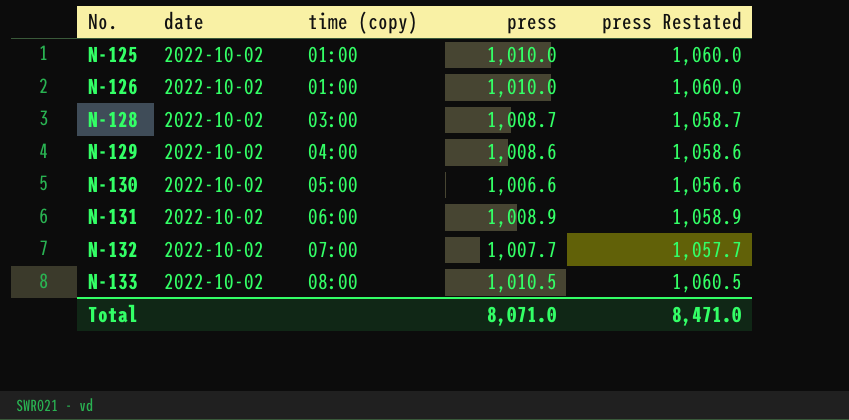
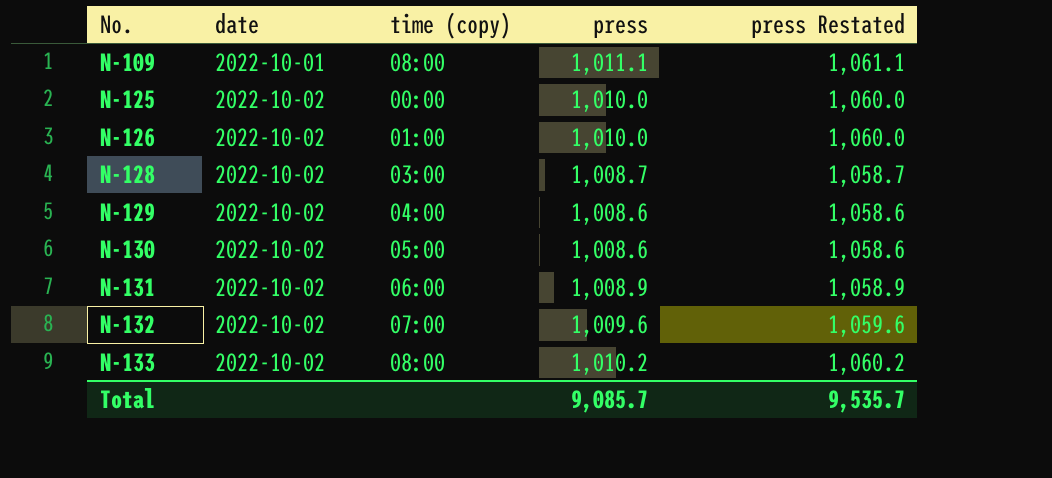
row N-109: none -> 2022-10-01 | 08:00 | 1,011.1 | 1,061.1
N-125 | time (copy): 01:00 -> 00:00
N-130 | press: 1,006.6 -> 1,008.6
N-130 | press Restated: 1,056.6 -> 1,058.6
N-132 | press: 1,007.7 -> 1,009.6
N-132 | press Restated: 1,057.7 -> 1,059.6
N-133 | press: 1,010.5 -> 1,010.2
N-133 | press Restated: 1,060.5 -> 1,060.2
Total | press: 8,071.0 -> 9,085.7
Total | press Restated: 8,471.0 -> 9,535.7

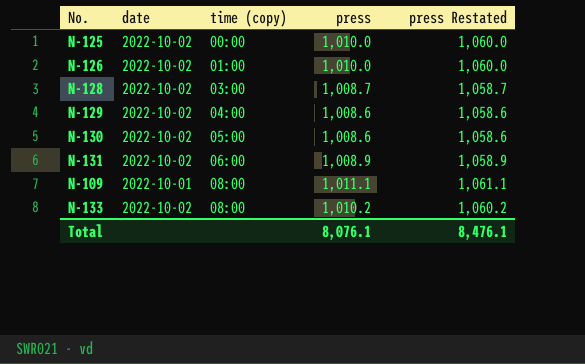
row order: No. ascending -> time (copy) ascending
row N-132: 2022-10-02 | 07:00 | 1,009.6 | 1,059.6 -> none
Total | press: 9,085.7 -> 8,076.1
Total | press Restated: 9,535.7 -> 8,476.1

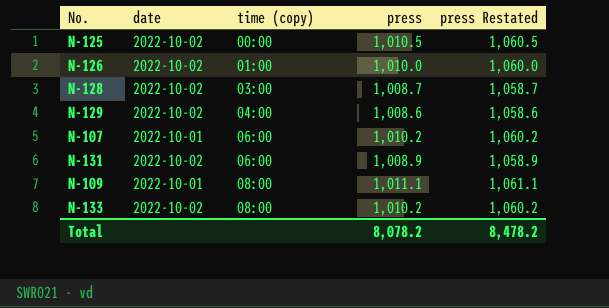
row N-130: 2022-10-02 | 05:00 | 1,008.6 | 1,058.6 -> none
N-125 | press: 1,010.0 -> 1,010.5
N-125 | press Restated: 1,060.0 -> 1,060.5
row N-107: none -> 2022-10-01 | 06:00 | 1,010.2 | 1,060.2
Total | press: 8,076.1 -> 8,078.2
Total | press Restated: 8,476.1 -> 8,478.2

